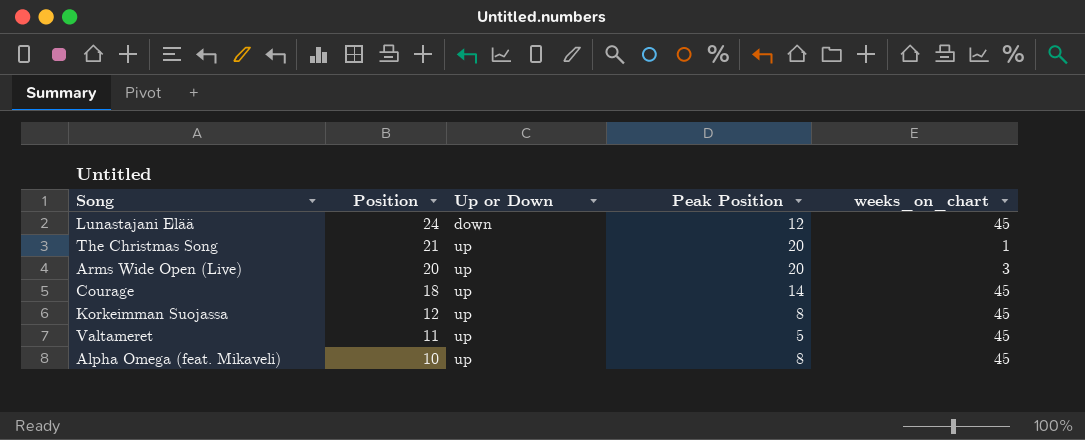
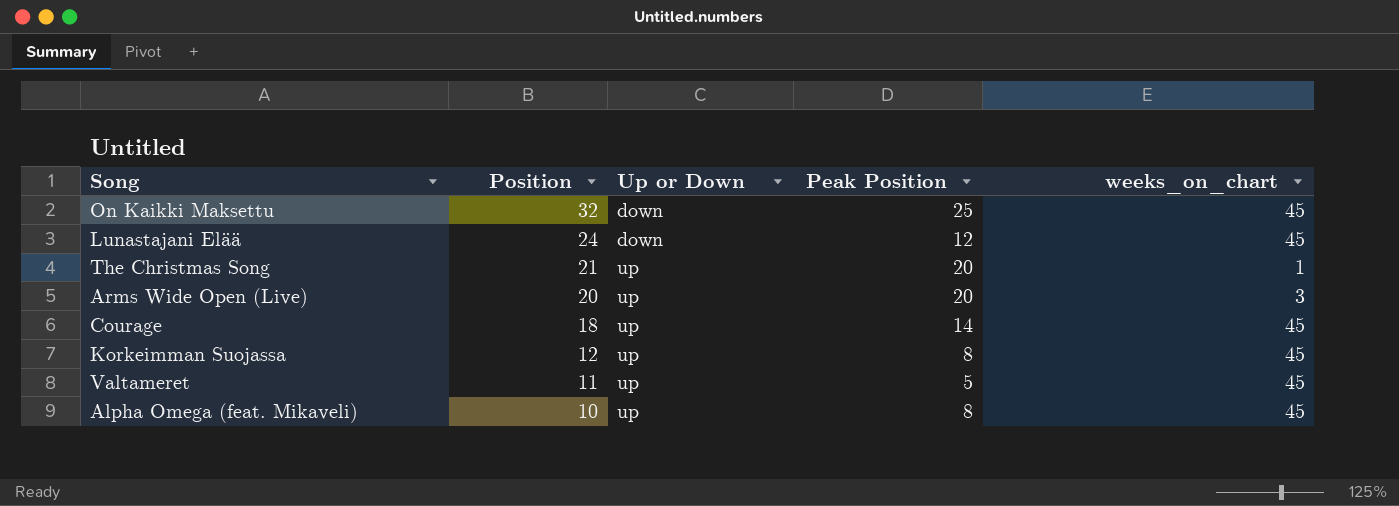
row On Kaikki Maksettu: none -> 32 | down | 25 | 45

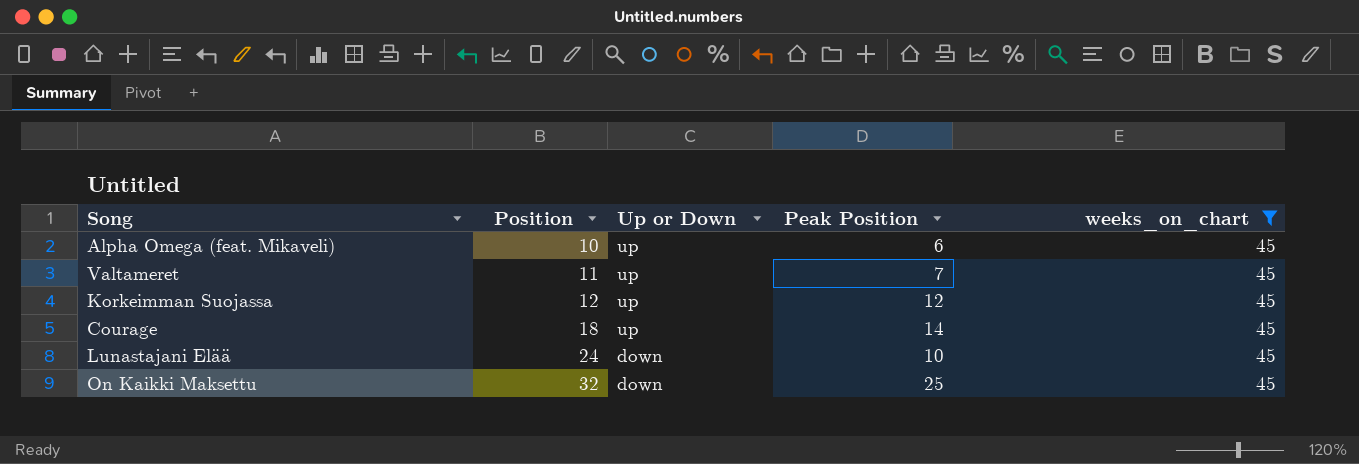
filter: none -> weeks_on_chart = 45
row order: Position descending -> Position ascending
Alpha Omega (feat. Mikaveli) | Peak Position: 8 -> 6
Valtameret | Peak Position: 5 -> 7
Korkeimman Suojassa | Peak Position: 8 -> 12
Lunastajani Elää | Peak Position: 12 -> 10

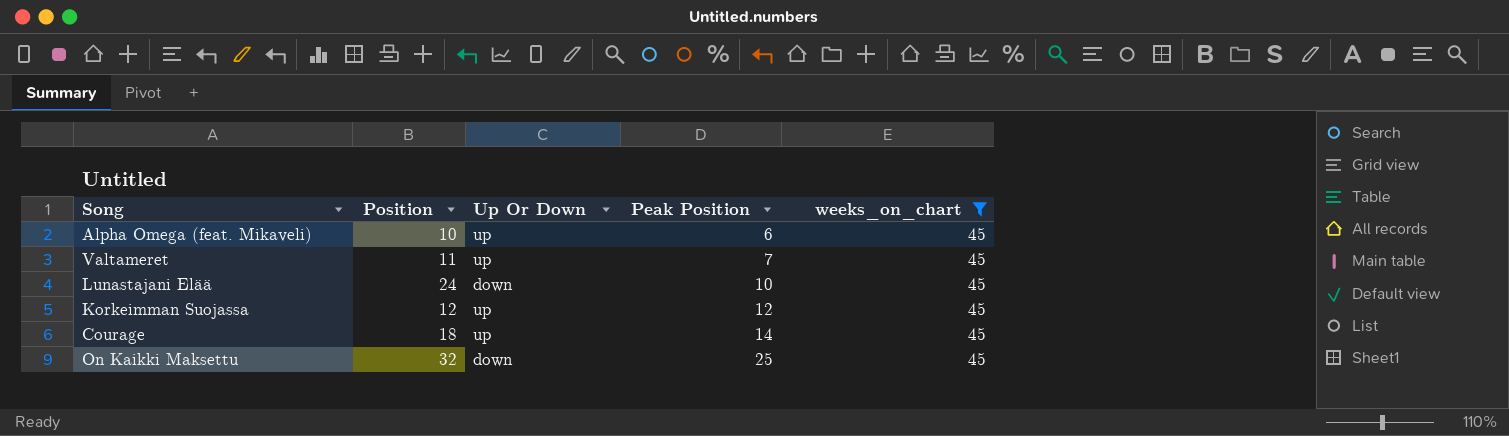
row order: Position ascending -> Peak Position ascending
column name: Up or Down -> Up Or Down

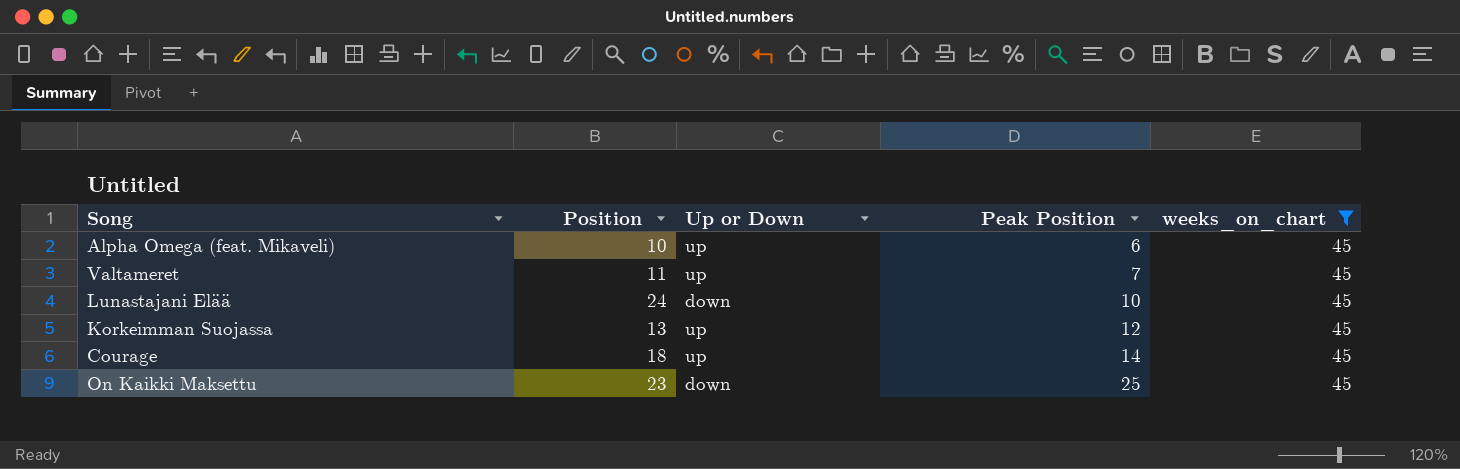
column name: Up Or Down -> Up or Down
Korkeimman Suojassa | Position: 12 -> 13
On Kaikki Maksettu | Position: 32 -> 23

